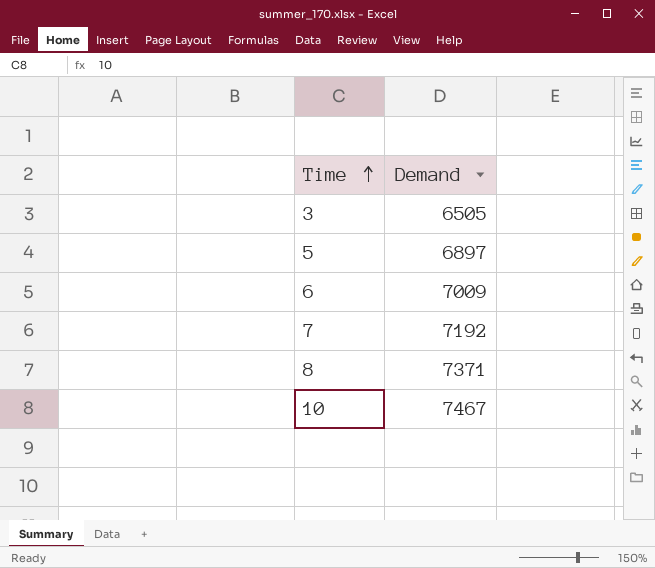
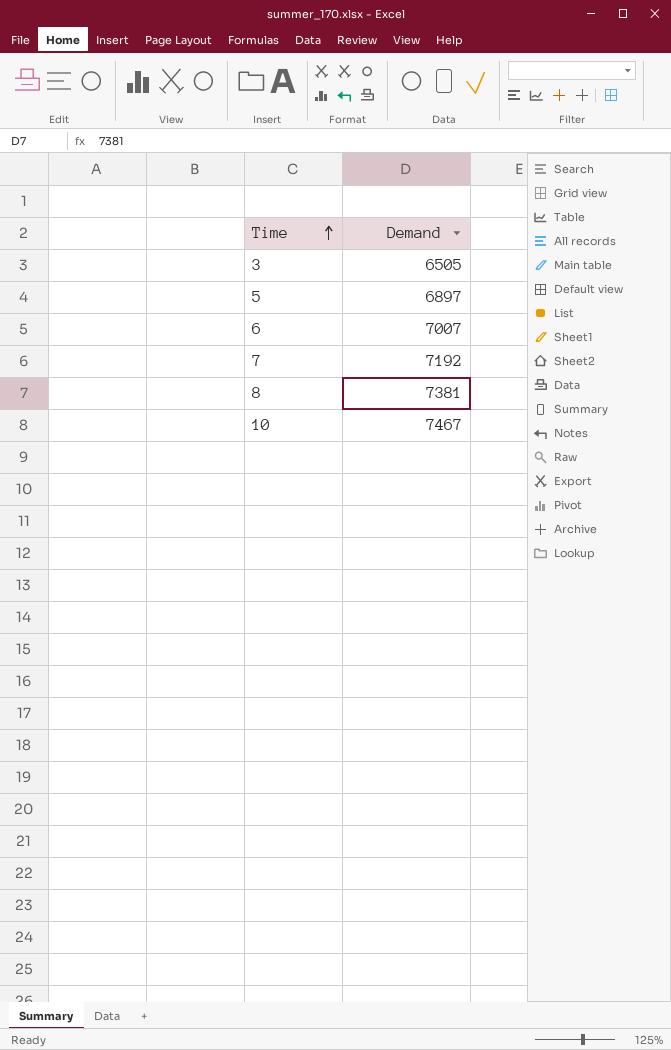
6 | Demand: 7009 -> 7007
8 | Demand: 7371 -> 7381

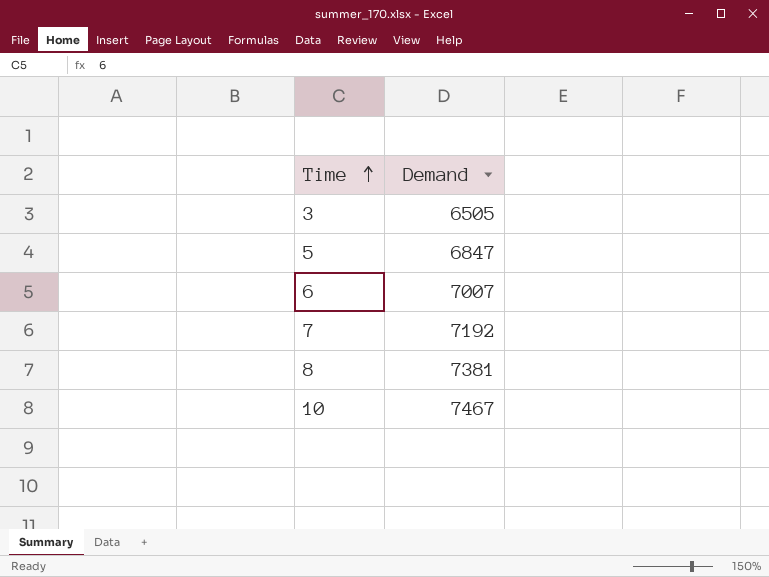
5 | Demand: 6897 -> 6847

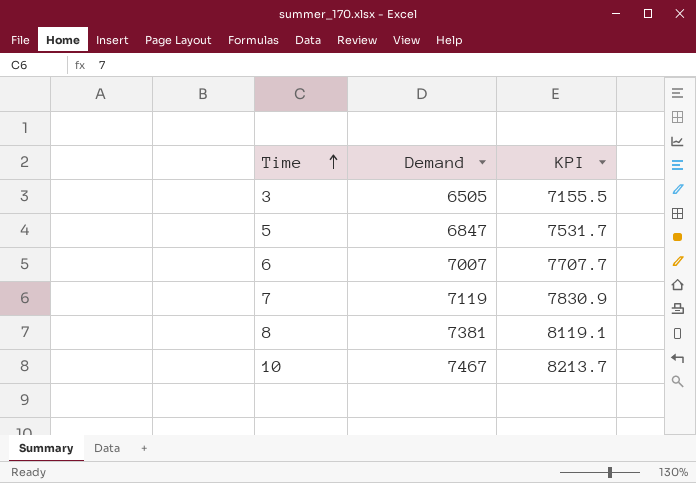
column KPI | formula: none -> [Demand] * 1.1
7 | Demand: 7192 -> 7119

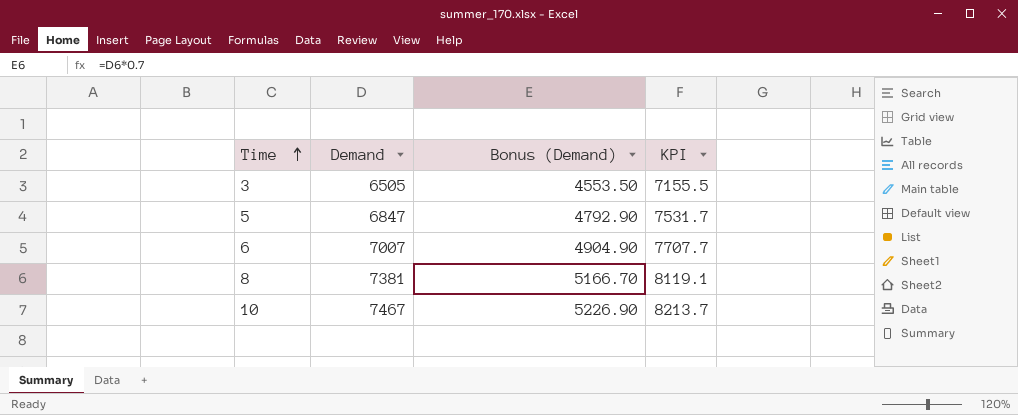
column Bonus (Demand) | formula: none -> [Demand] * 0.7
row 7: 7119 | 7830.9 -> none

